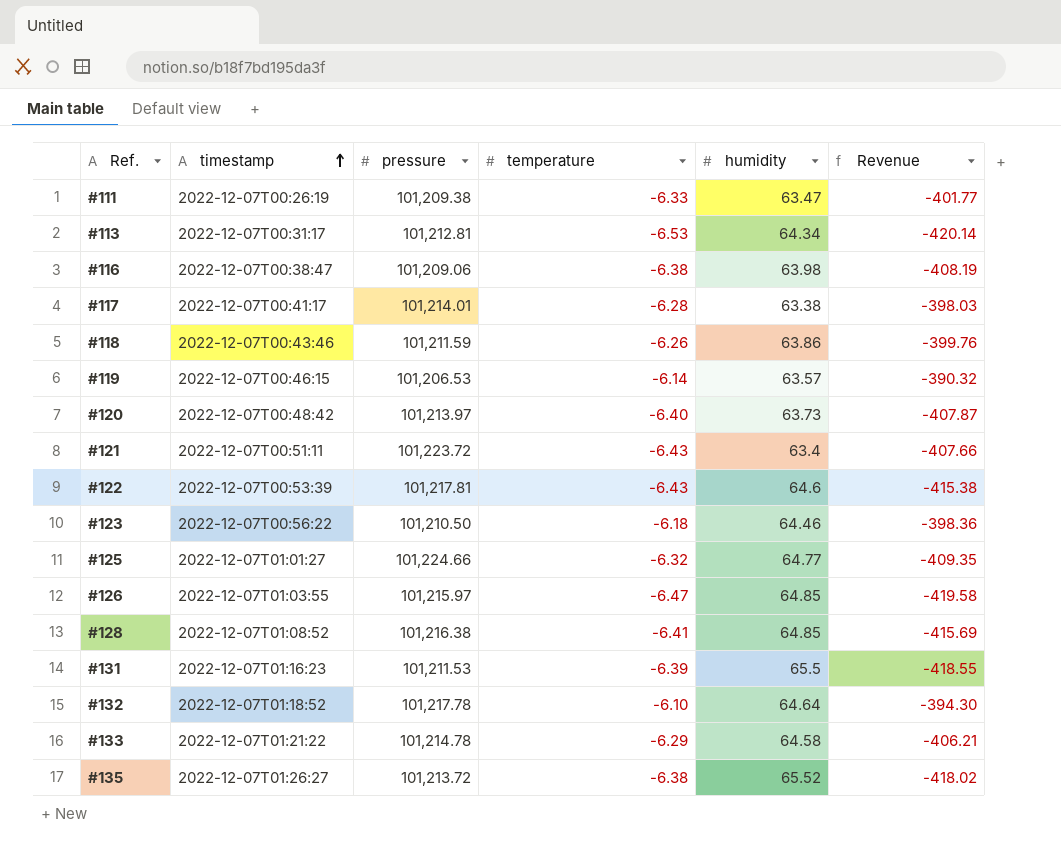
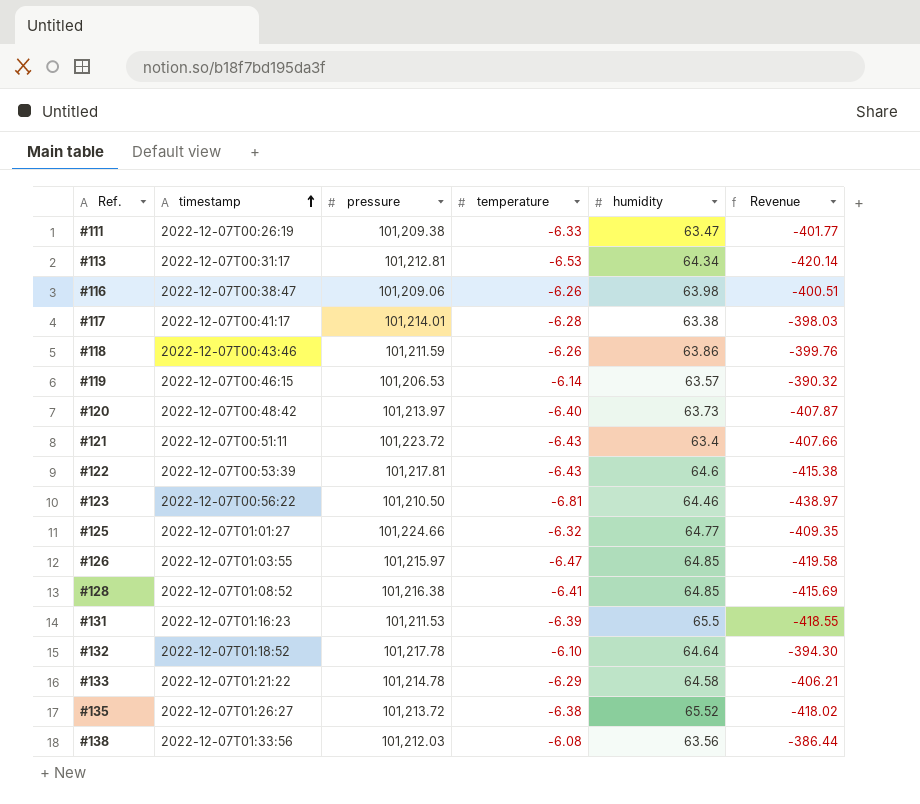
#116 | temperature: -6.38 -> -6.26
#116 | Revenue: -408.19 -> -400.51
#123 | temperature: -6.18 -> -6.81
#123 | Revenue: -398.36 -> -438.97
row #138: none -> 2022-12-07T01:33:56 | 101,212.03 | -6.08 | 63.56 | -386.44

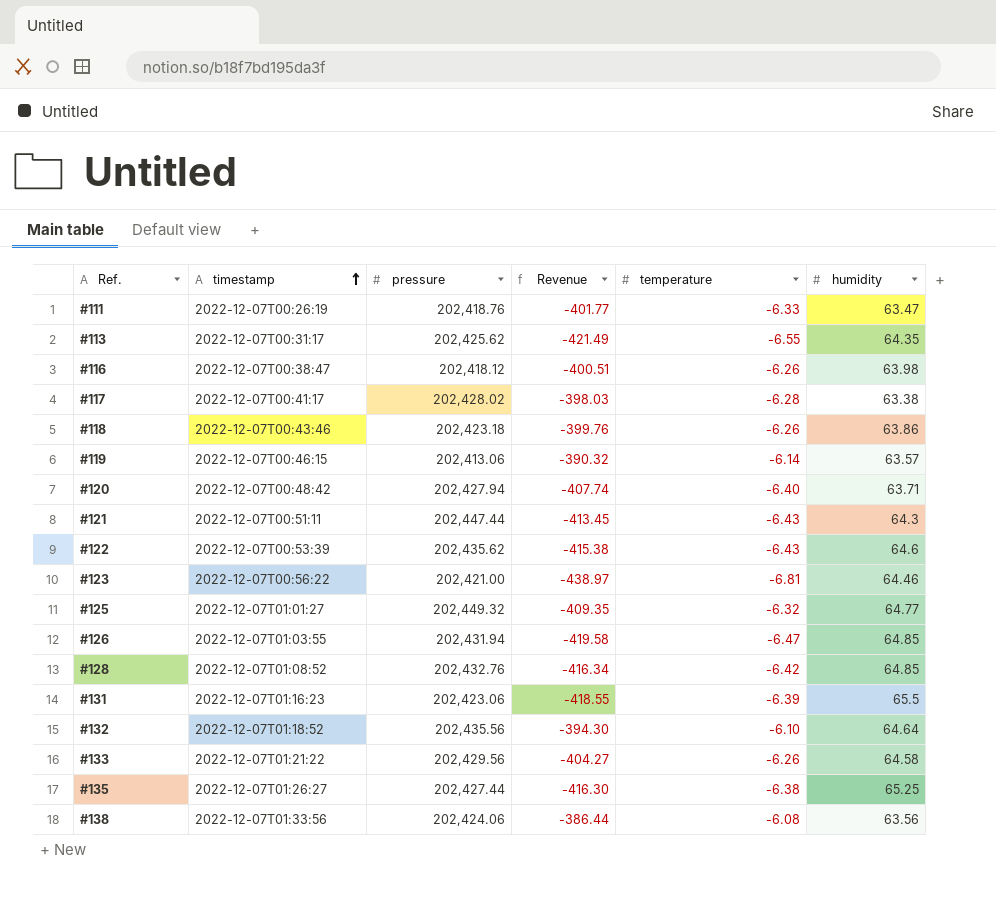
column Revenue | position: 6 -> 4
#111 | pressure: 101,209.38 -> 202,418.76
#113 | pressure: 101,212.81 -> 202,425.62
#113 | Revenue: -420.14 -> -421.49
#113 | temperature: -6.53 -> -6.55
#113 | humidity: 64.34 -> 64.35
#116 | pressure: 101,209.06 -> 202,418.12
#117 | pressure: 101,214.01 -> 202,428.02
#118 | pressure: 101,211.59 -> 202,423.18
#119 | pressure: 101,206.53 -> 202,413.06
#120 | pressure: 101,213.97 -> 202,427.94
#120 | Revenue: -407.87 -> -407.74
#120 | humidity: 63.73 -> 63.71
#121 | pressure: 101,223.72 -> 202,447.44
#121 | Revenue: -407.66 -> -413.45
#121 | humidity: 63.4 -> 64.3
#122 | pressure: 101,217.81 -> 202,435.62
#123 | pressure: 101,210.50 -> 202,421.00
#125 | pressure: 101,224.66 -> 202,449.32
#126 | pressure: 101,215.97 -> 202,431.94
#128 | pressure: 101,216.38 -> 202,432.76
#128 | Revenue: -415.69 -> -416.34
#128 | temperature: -6.41 -> -6.42
#131 | pressure: 101,211.53 -> 202,423.06
#132 | pressure: 101,217.78 -> 202,435.56
#133 | pressure: 101,214.78 -> 202,429.56
#133 | Revenue: -406.21 -> -404.27
#133 | temperature: -6.29 -> -6.26
#135 | pressure: 101,213.72 -> 202,427.44
#135 | Revenue: -418.02 -> -416.30
#135 | humidity: 65.52 -> 65.25
#138 | pressure: 101,212.03 -> 202,424.06

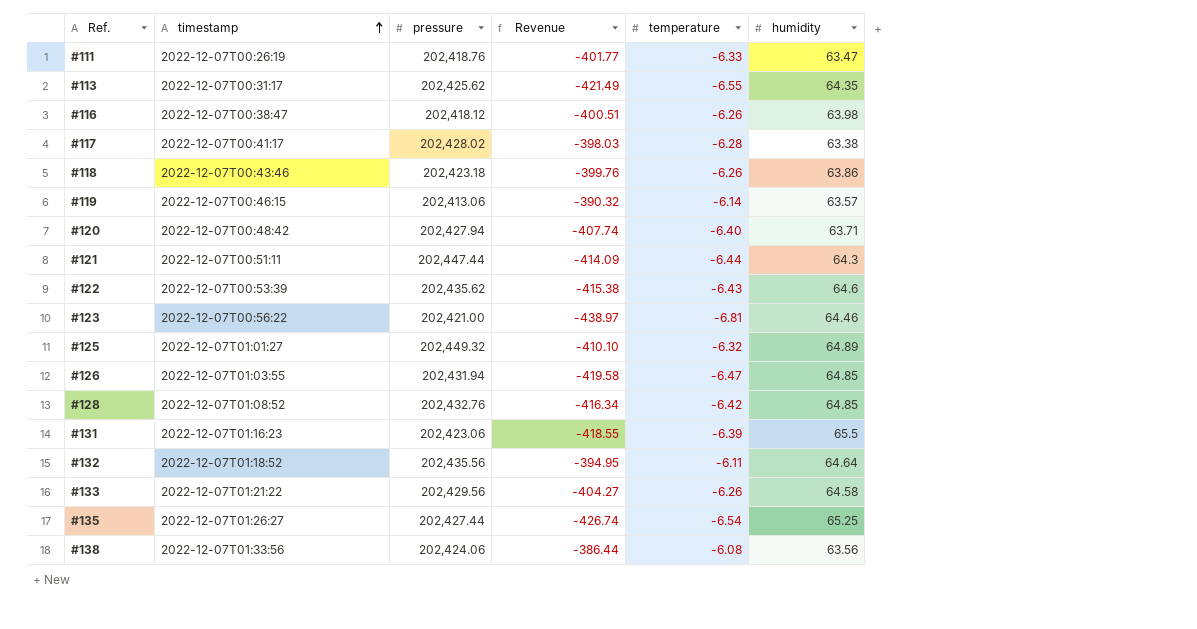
#121 | Revenue: -413.45 -> -414.09
#121 | temperature: -6.43 -> -6.44
#125 | Revenue: -409.35 -> -410.10
#125 | humidity: 64.77 -> 64.89
#132 | Revenue: -394.30 -> -394.95
#132 | temperature: -6.10 -> -6.11
#135 | Revenue: -416.30 -> -426.74
#135 | temperature: -6.38 -> -6.54

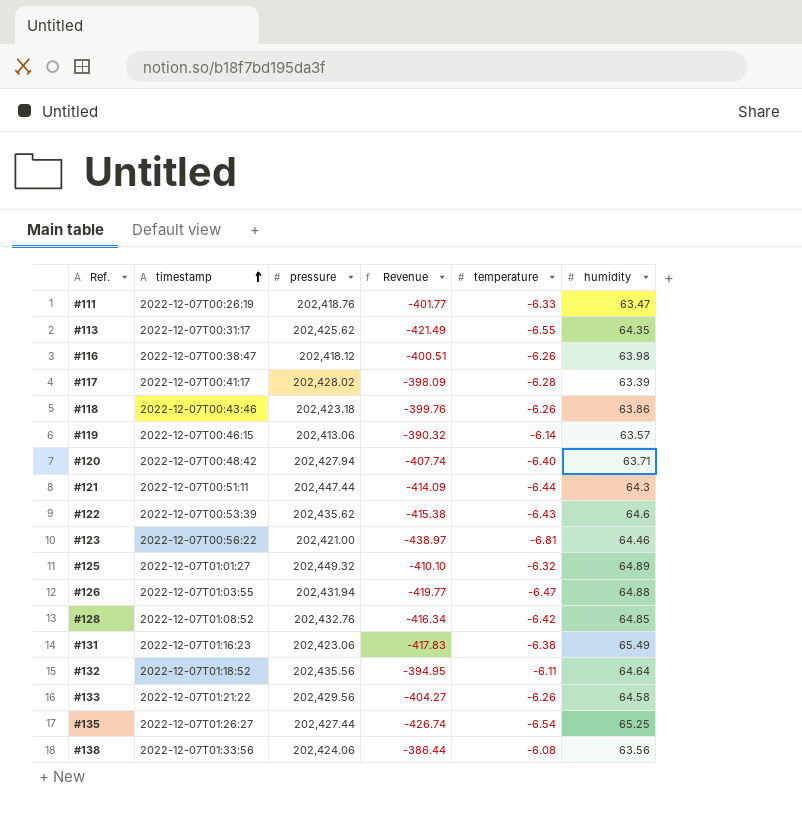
#117 | Revenue: -398.03 -> -398.09
#117 | humidity: 63.38 -> 63.39
#126 | Revenue: -419.58 -> -419.77
#126 | humidity: 64.85 -> 64.88
#131 | Revenue: -418.55 -> -417.83
#131 | temperature: -6.39 -> -6.38
#131 | humidity: 65.5 -> 65.49

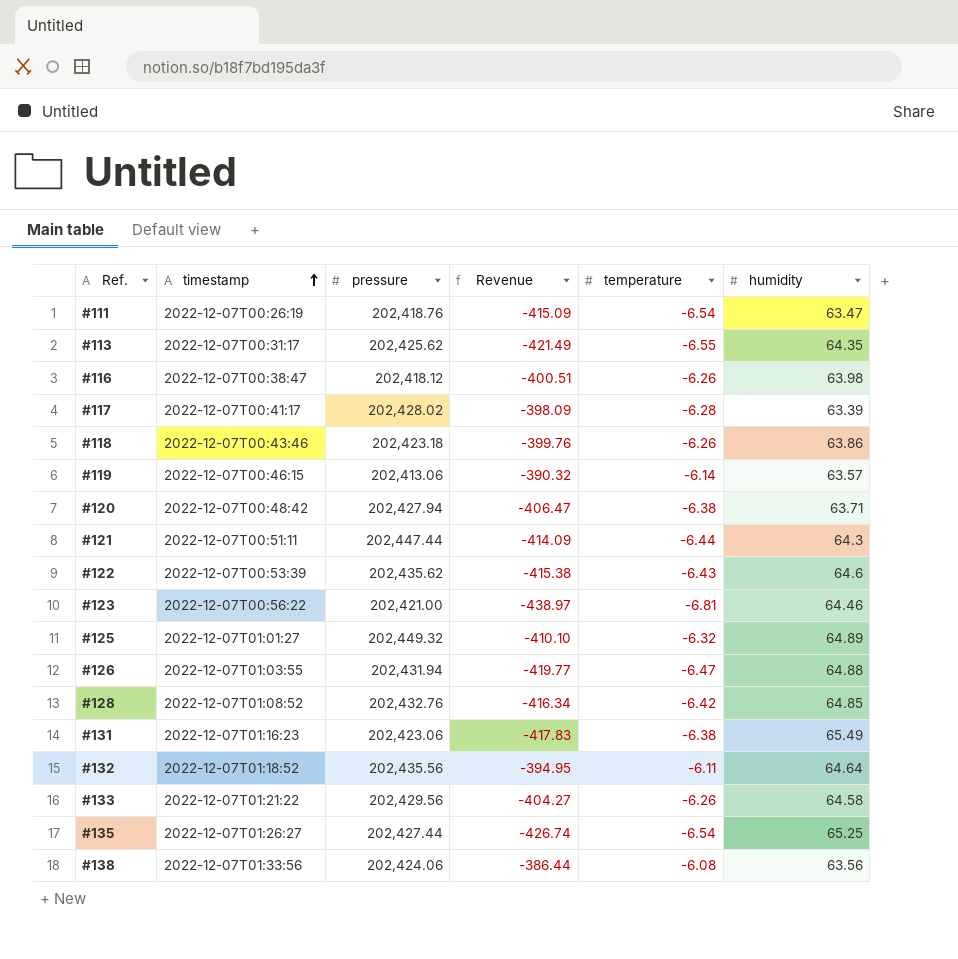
#111 | Revenue: -401.77 -> -415.09
#111 | temperature: -6.33 -> -6.54
#120 | Revenue: -407.74 -> -406.47
#120 | temperature: -6.40 -> -6.38

